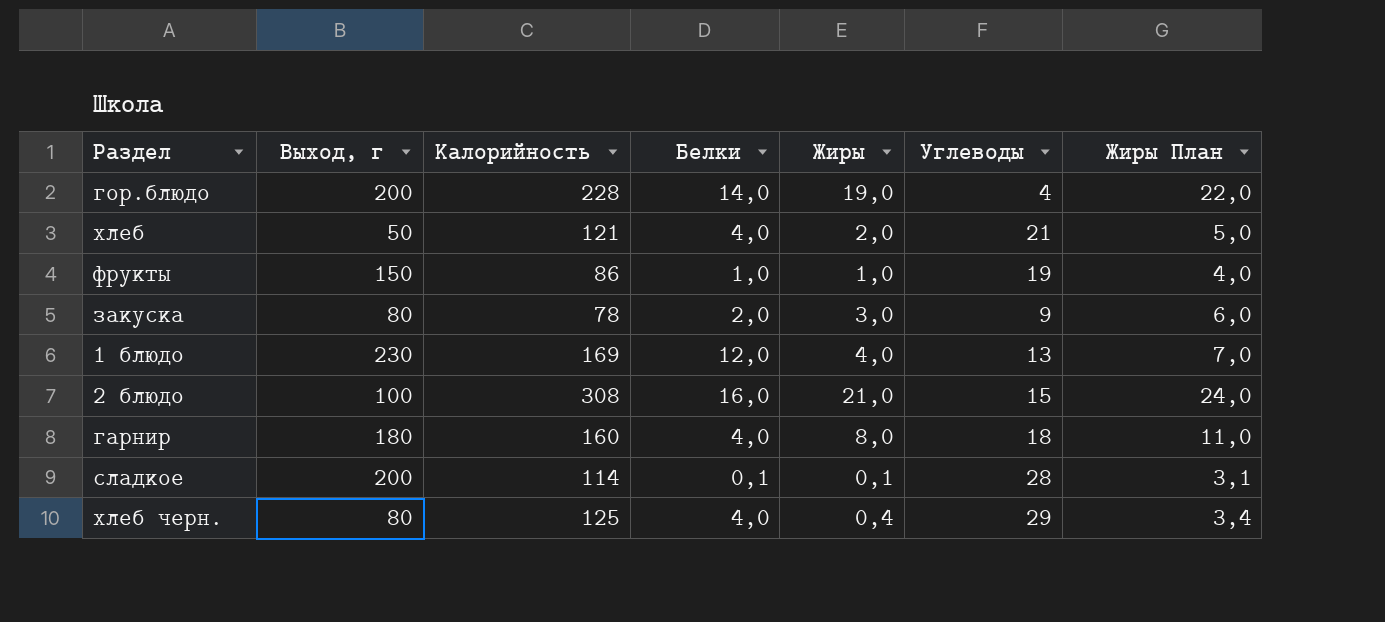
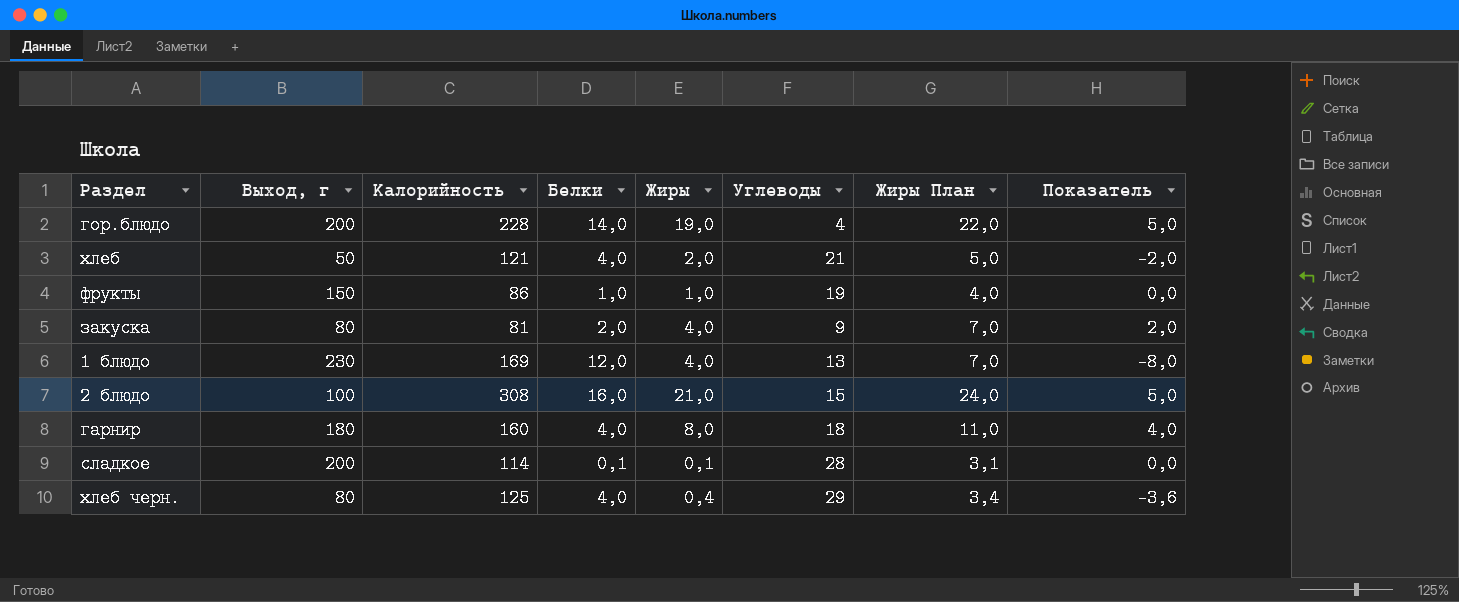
column Показатель | formula: none -> [Жиры] - [Белки]
закуска | Калорийность: 78 -> 81
закуска | Жиры: 3,0 -> 4,0
закуска | Жиры План: 6,0 -> 7,0

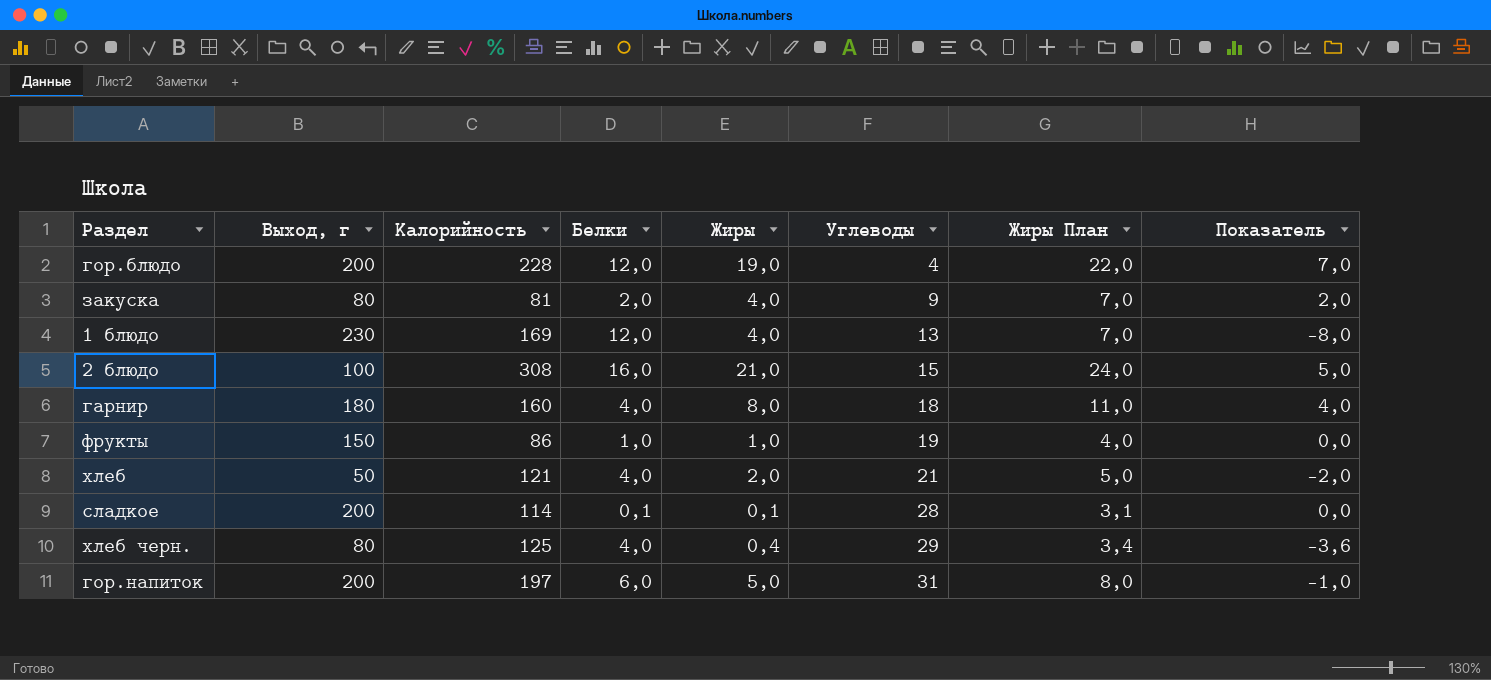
row order: none -> Углеводы ascending
гор.блюдо | Белки: 14,0 -> 12,0
гор.блюдо | Показатель: 5,0 -> 7,0
row гор.напиток: none -> 200 | 197 | 6,0 | 5,0 | 31 | 8,0 | -1,0

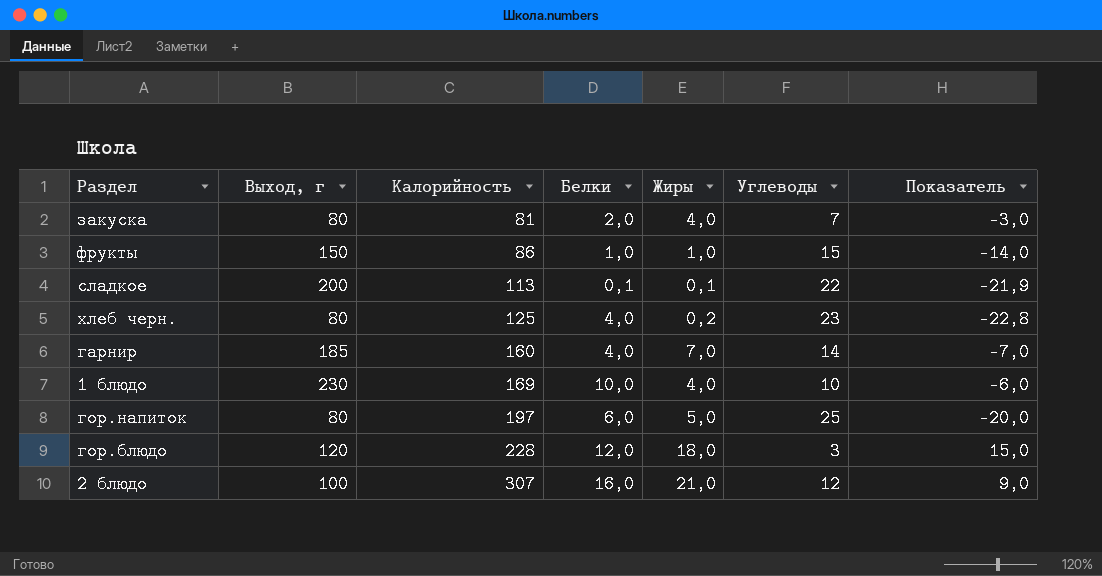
row order: Углеводы ascending -> Калорийность ascending
column Жиры План | formula: [Жиры] + 3 -> none
column Показатель | formula: [Жиры] - [Белки] -> [Жиры] - [Углеводы]
row хлеб: 50 | 121 | 4,0 | 2,0 | 21 | 5,0 | -2,0 -> none
закуска | Углеводы: 9 -> 7
фрукты | Углеводы: 19 -> 15
сладкое | Калорийность: 114 -> 113
сладкое | Углеводы: 28 -> 22
хлеб черн. | Жиры: 0,4 -> 0,2
хлеб черн. | Углеводы: 29 -> 23
гарнир | Выход, г: 180 -> 185
гарнир | Жиры: 8,0 -> 7,0
гарнир | Углеводы: 18 -> 14
1 блюдо | Белки: 12,0 -> 10,0
1 блюдо | Углеводы: 13 -> 10
гор.напиток | Выход, г: 200 -> 80
гор.напиток | Углеводы: 31 -> 25
гор.блюдо | Выход, г: 200 -> 120
гор.блюдо | Жиры: 19,0 -> 18,0
гор.блюдо | Углеводы: 4 -> 3
2 блюдо | Калорийность: 308 -> 307
2 блюдо | Углеводы: 15 -> 12

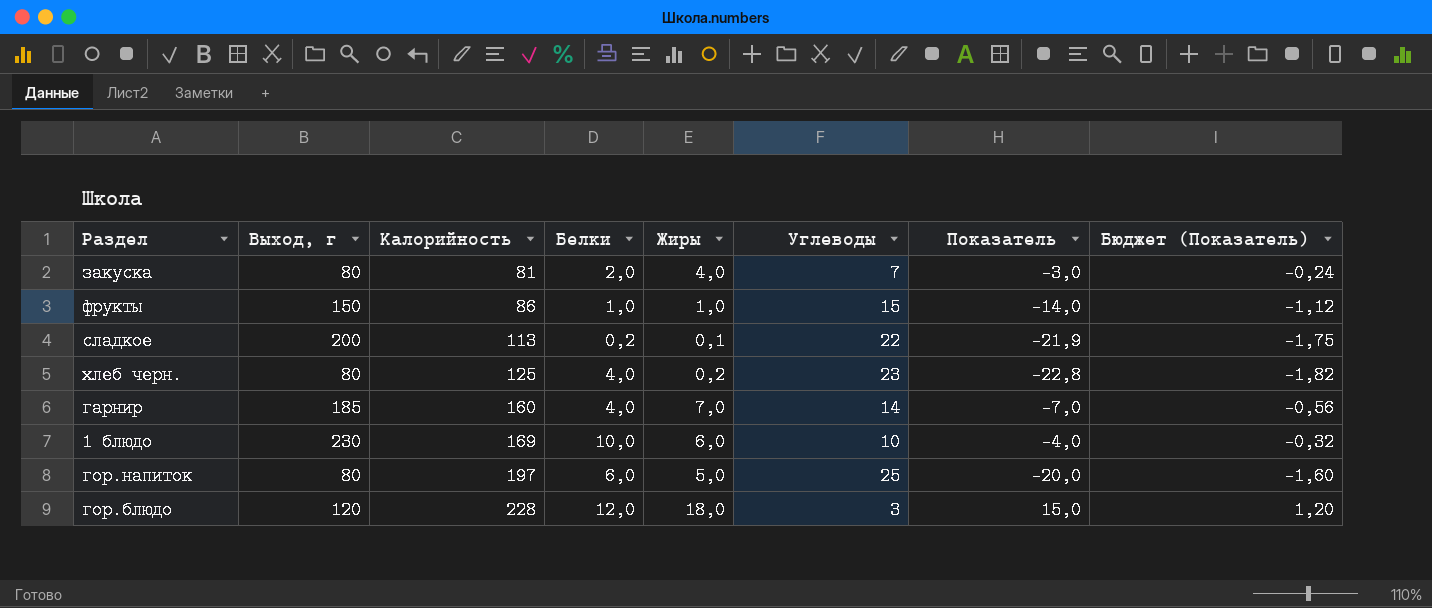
column Бюджет (Показатель) | formula: none -> [Показатель] * 0,08
row 2 блюдо: 100 | 307 | 16,0 | 21,0 | 12 | 9,0 -> none
сладкое | Белки: 0,1 -> 0,2
1 блюдо | Жиры: 4,0 -> 6,0
1 блюдо | Показатель: -6,0 -> -4,0

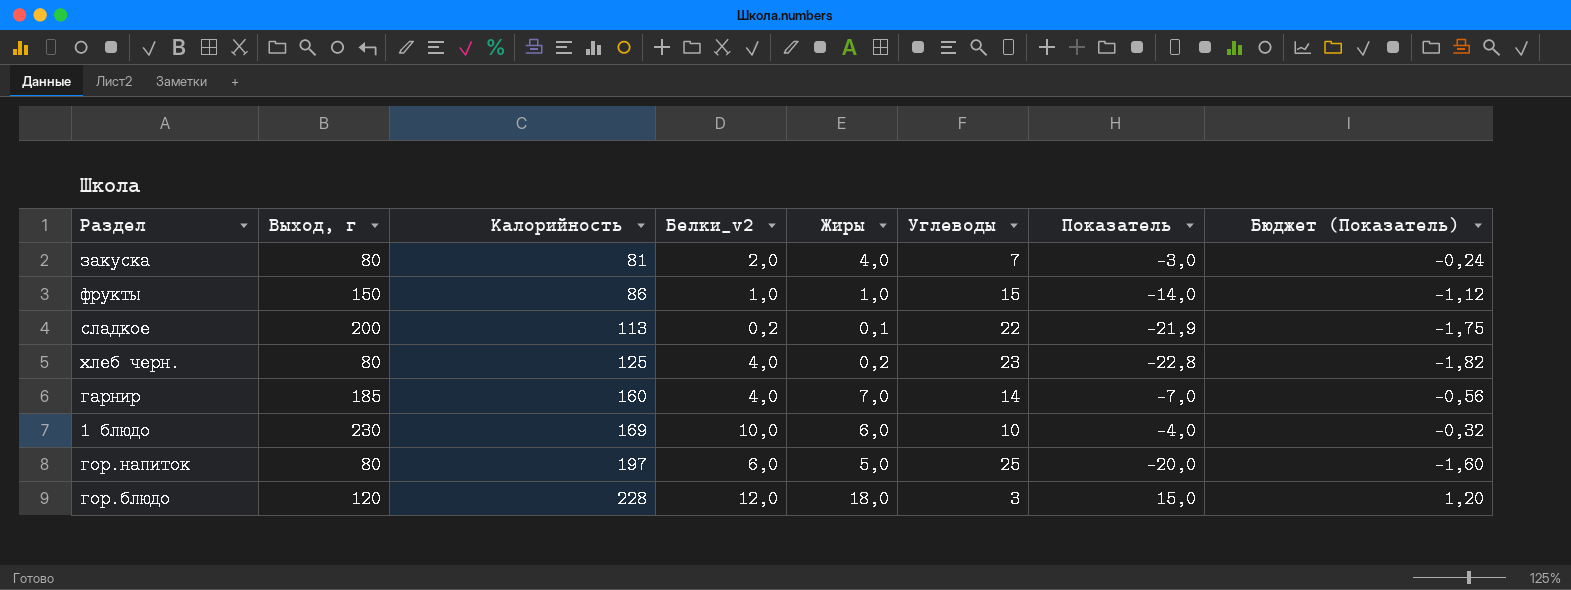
column name: Белки -> Белки_v2

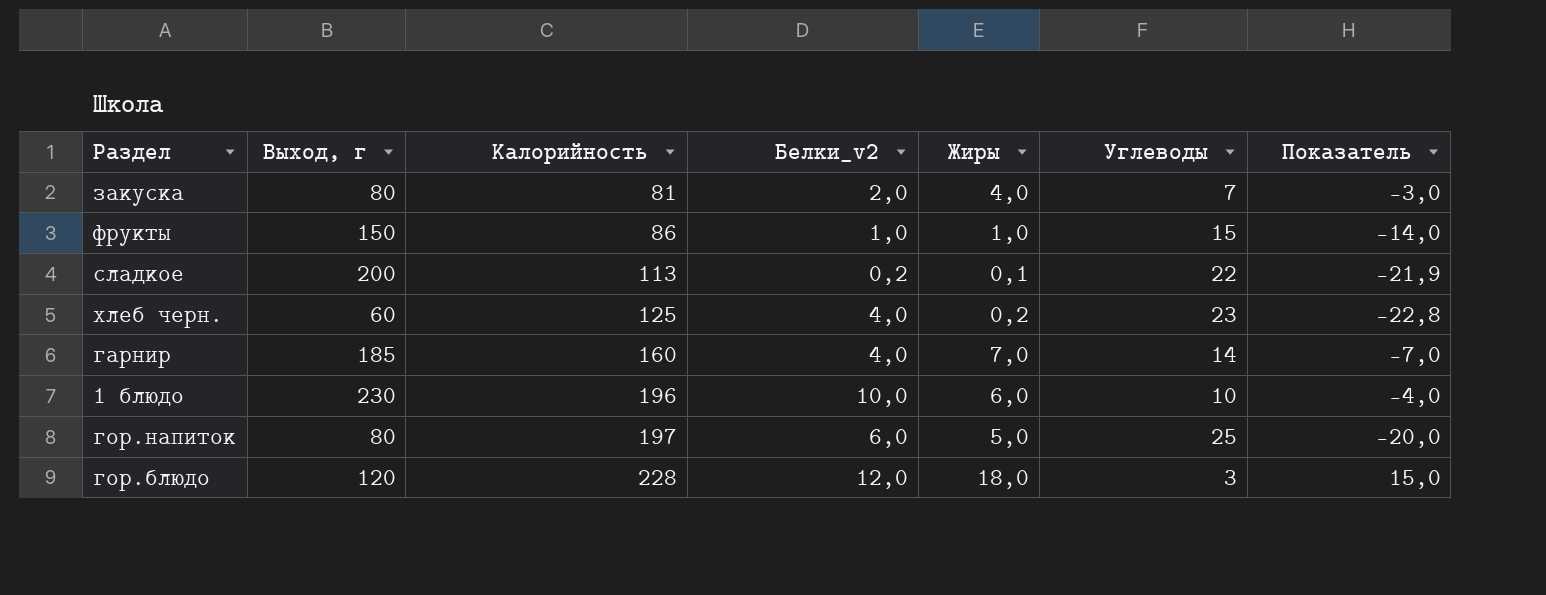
column Бюджет (Показатель) | formula: [Показатель] * 0,08 -> none
хлеб черн. | Выход, г: 80 -> 60
1 блюдо | Калорийность: 169 -> 196

